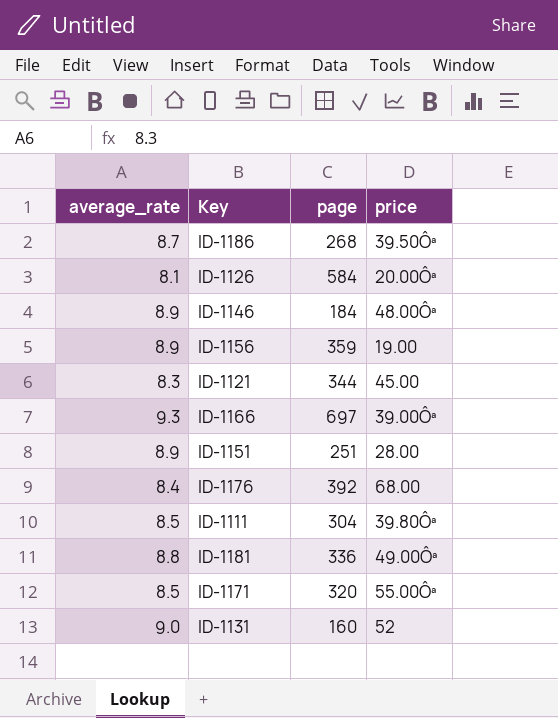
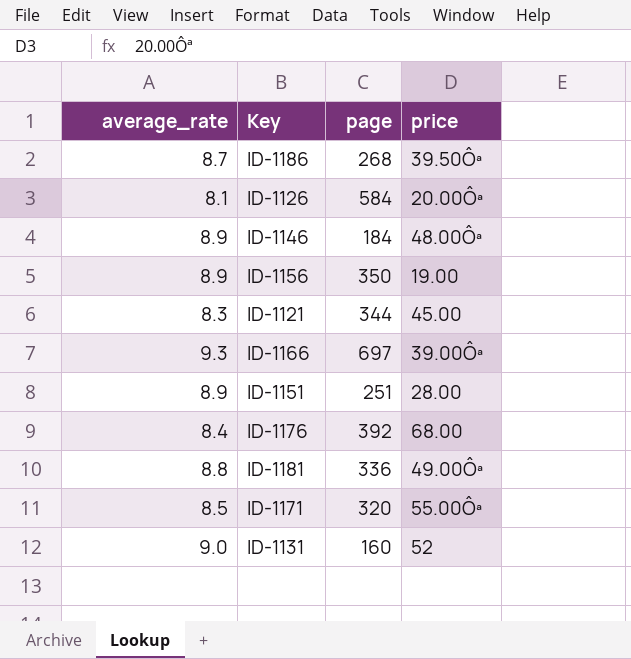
row ID-1111: 8.5 | 304 | 39.80Ôª -> none
ID-1156 | page: 359 -> 350

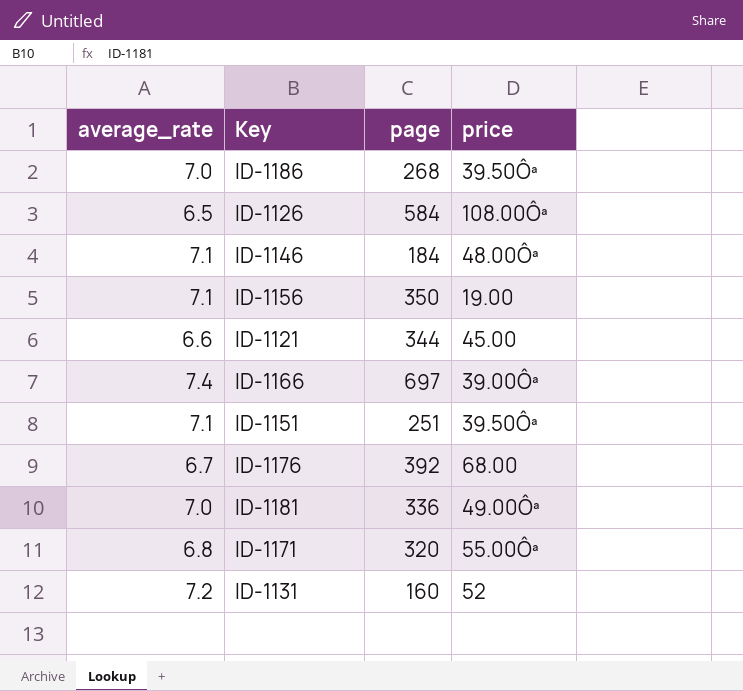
ID-1186 | average_rate: 8.7 -> 7.0
ID-1126 | average_rate: 8.1 -> 6.5
ID-1126 | price: 20.00Ôª -> 108.00Ôª
ID-1146 | average_rate: 8.9 -> 7.1
ID-1156 | average_rate: 8.9 -> 7.1
ID-1121 | average_rate: 8.3 -> 6.6
ID-1166 | average_rate: 9.3 -> 7.4
ID-1151 | average_rate: 8.9 -> 7.1
ID-1151 | price: 28.00 -> 39.50Ôª
ID-1176 | average_rate: 8.4 -> 6.7
ID-1181 | average_rate: 8.8 -> 7.0
ID-1171 | average_rate: 8.5 -> 6.8
ID-1131 | average_rate: 9.0 -> 7.2

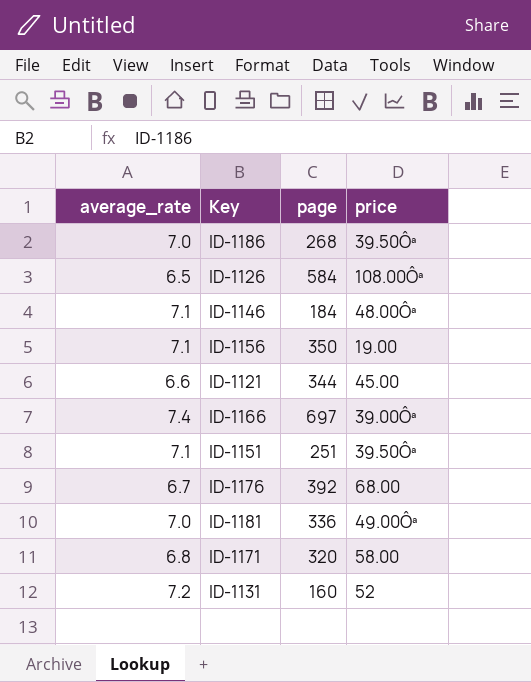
ID-1171 | price: 55.00Ôª -> 58.00

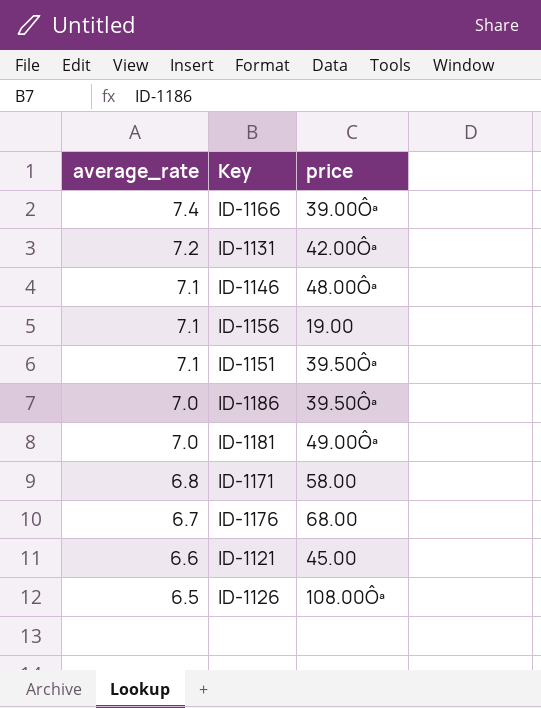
row order: none -> average_rate descending
column page | position: 3 -> none
ID-1131 | price: 52 -> 42.00Ôª

